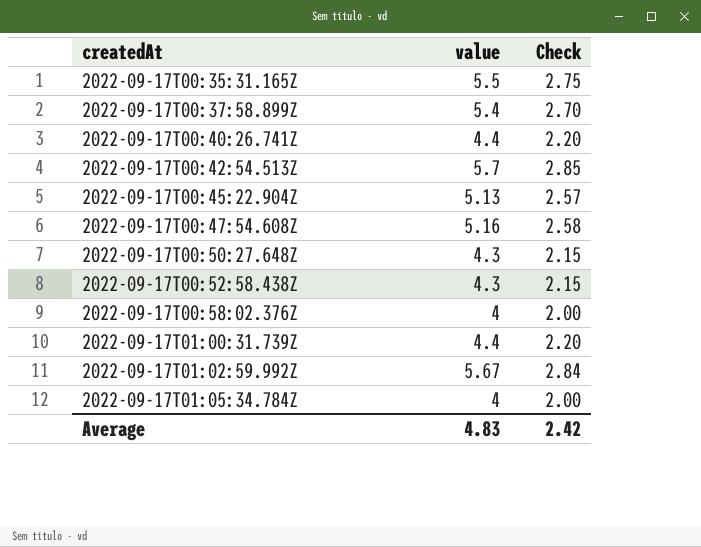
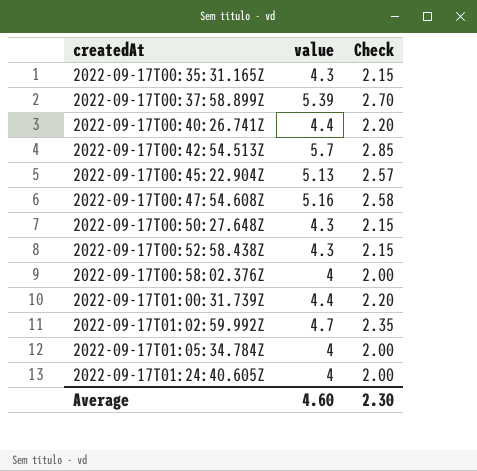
2022-09-17T00:35:31.165Z | value: 5.5 -> 4.3
2022-09-17T00:35:31.165Z | Check: 2.75 -> 2.15
2022-09-17T00:37:58.899Z | value: 5.4 -> 5.39
2022-09-17T01:02:59.992Z | value: 5.67 -> 4.7
2022-09-17T01:02:59.992Z | Check: 2.84 -> 2.35
row 2022-09-17T01:24:40.605Z: none -> 4 | 2.00
Average | value: 4.83 -> 4.60
Average | Check: 2.42 -> 2.30

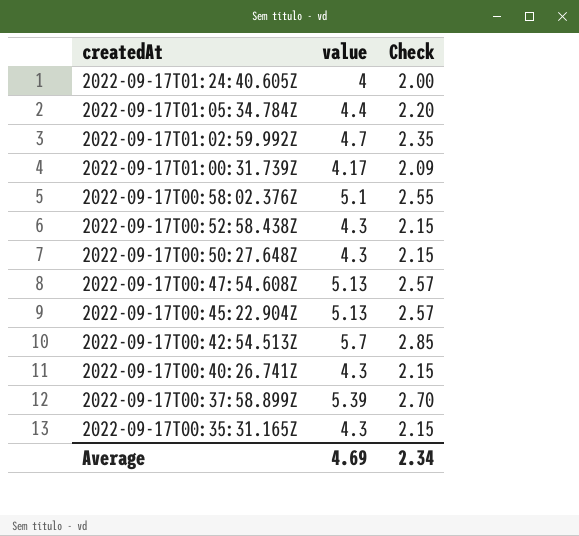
row order: createdAt ascending -> createdAt descending
2022-09-17T01:05:34.784Z | value: 4 -> 4.4
2022-09-17T01:05:34.784Z | Check: 2.00 -> 2.20
2022-09-17T01:00:31.739Z | value: 4.4 -> 4.17
2022-09-17T01:00:31.739Z | Check: 2.20 -> 2.09
2022-09-17T00:58:02.376Z | value: 4 -> 5.1
2022-09-17T00:58:02.376Z | Check: 2.00 -> 2.55
2022-09-17T00:47:54.608Z | value: 5.16 -> 5.13
2022-09-17T00:47:54.608Z | Check: 2.58 -> 2.57
2022-09-17T00:40:26.741Z | value: 4.4 -> 4.3
2022-09-17T00:40:26.741Z | Check: 2.20 -> 2.15
Average | value: 4.60 -> 4.69
Average | Check: 2.30 -> 2.34

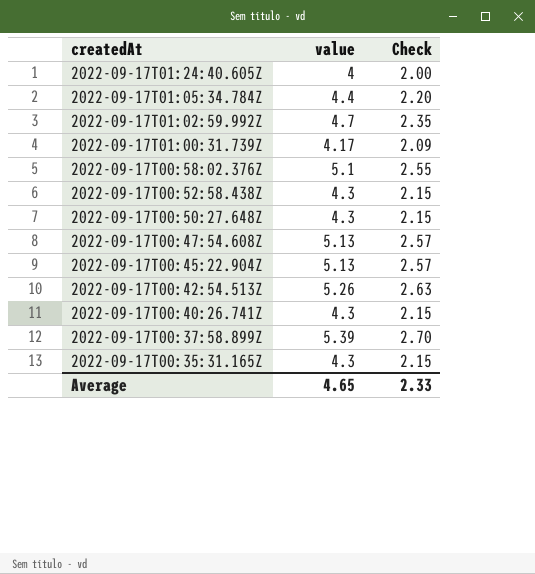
2022-09-17T00:42:54.513Z | value: 5.7 -> 5.26
2022-09-17T00:42:54.513Z | Check: 2.85 -> 2.63
Average | value: 4.69 -> 4.65
Average | Check: 2.34 -> 2.33

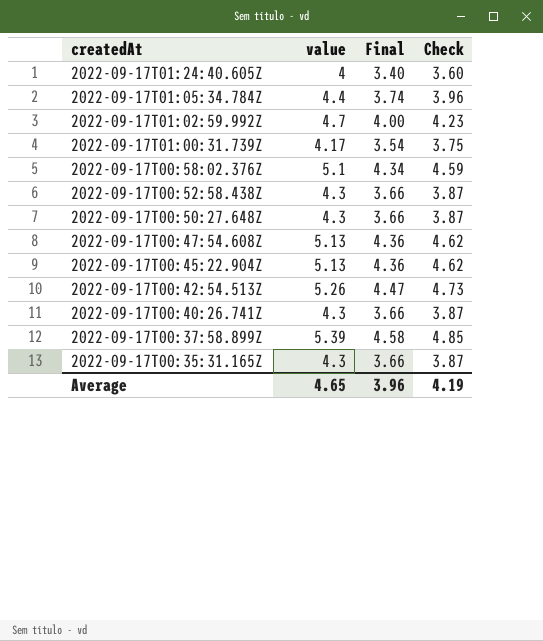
column Final | formula: none -> [value] * 0.85
column Check | formula: [value] * 0.5 -> [value] * 0.9
Average | Check: 2.33 -> 4.19

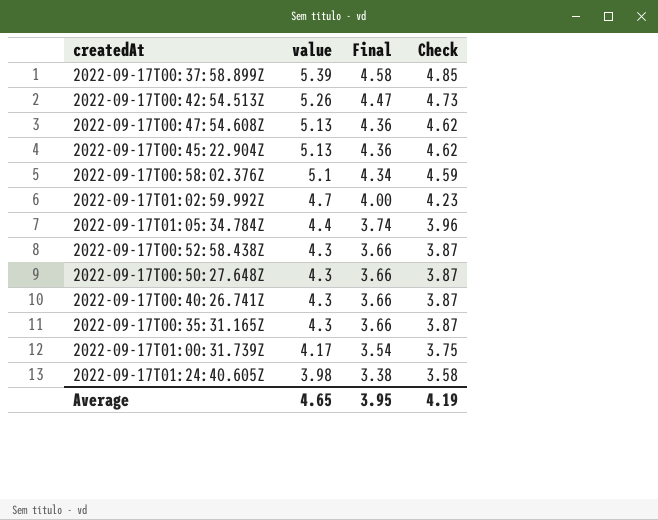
row order: createdAt descending -> value descending
2022-09-17T01:24:40.605Z | value: 4 -> 3.98
2022-09-17T01:24:40.605Z | Final: 3.40 -> 3.38
2022-09-17T01:24:40.605Z | Check: 3.60 -> 3.58
Average | Final: 3.96 -> 3.95

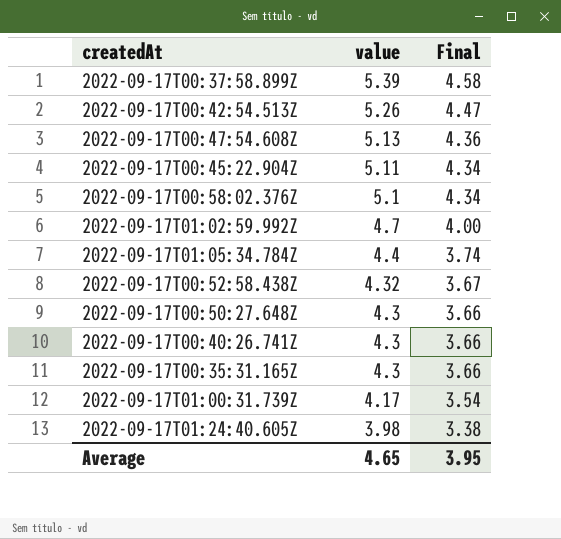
column Check | formula: [value] * 0.9 -> none
2022-09-17T00:45:22.904Z | value: 5.13 -> 5.11
2022-09-17T00:45:22.904Z | Final: 4.36 -> 4.34
2022-09-17T00:52:58.438Z | value: 4.3 -> 4.32
2022-09-17T00:52:58.438Z | Final: 3.66 -> 3.67

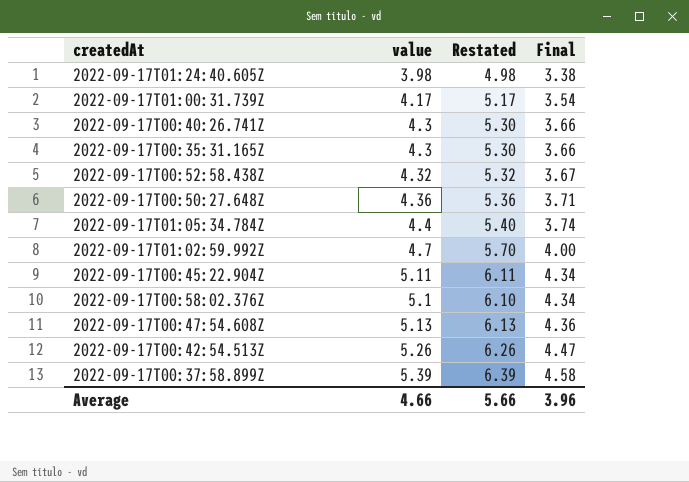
row order: value descending -> Final ascending
column Restated | formula: none -> [value] + 1
2022-09-17T00:50:27.648Z | value: 4.3 -> 4.36
2022-09-17T00:50:27.648Z | Final: 3.66 -> 3.71
Average | value: 4.65 -> 4.66
Average | Final: 3.95 -> 3.96

